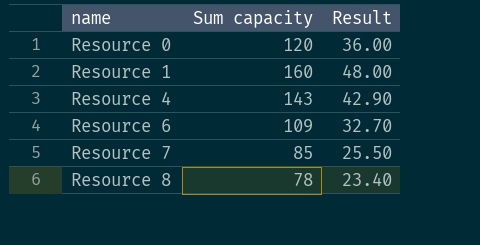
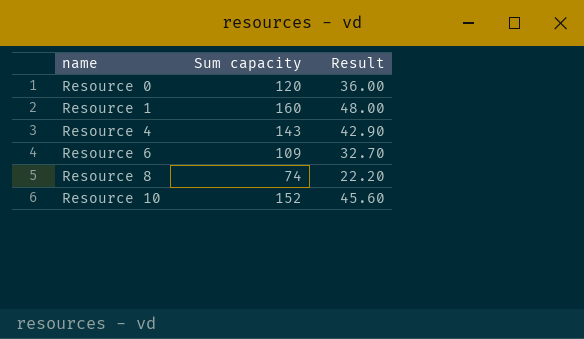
row Resource 7: 85 | 25.50 -> none
Resource 8 | Sum capacity: 78 -> 74
Resource 8 | Result: 23.40 -> 22.20
row Resource 10: none -> 152 | 45.60

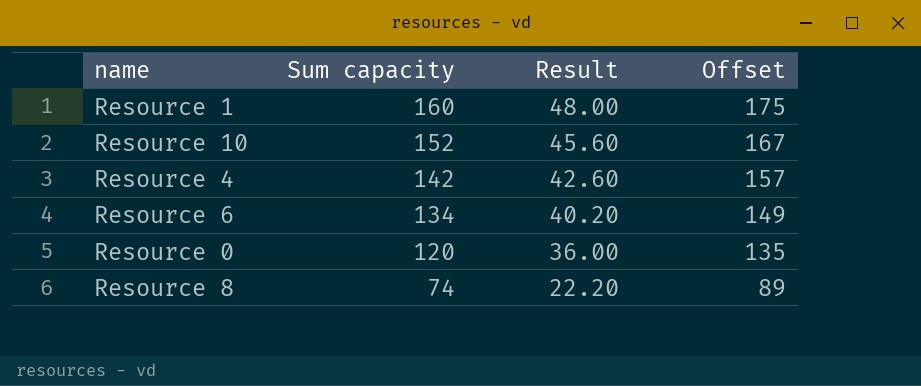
row order: name ascending -> Sum capacity descending
column Offset | formula: none -> [Sum capacity] + 15
Resource 4 | Sum capacity: 143 -> 142
Resource 4 | Result: 42.90 -> 42.60
Resource 6 | Sum capacity: 109 -> 134
Resource 6 | Result: 32.70 -> 40.20

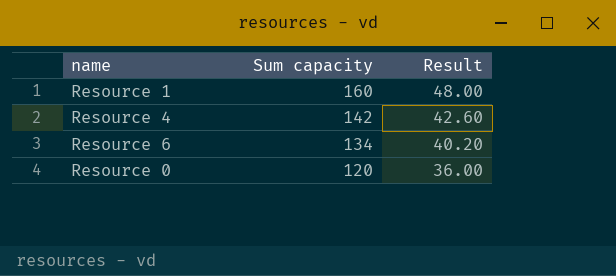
column Offset | formula: [Sum capacity] + 15 -> none
row Resource 10: 152 | 45.60 | 167 -> none
row Resource 8: 74 | 22.20 | 89 -> none

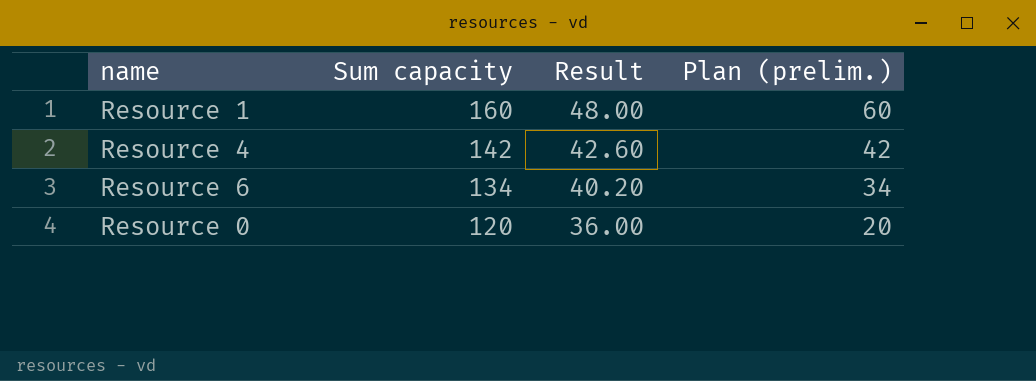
column Plan (prelim.) | formula: none -> [Sum capacity] - 100

